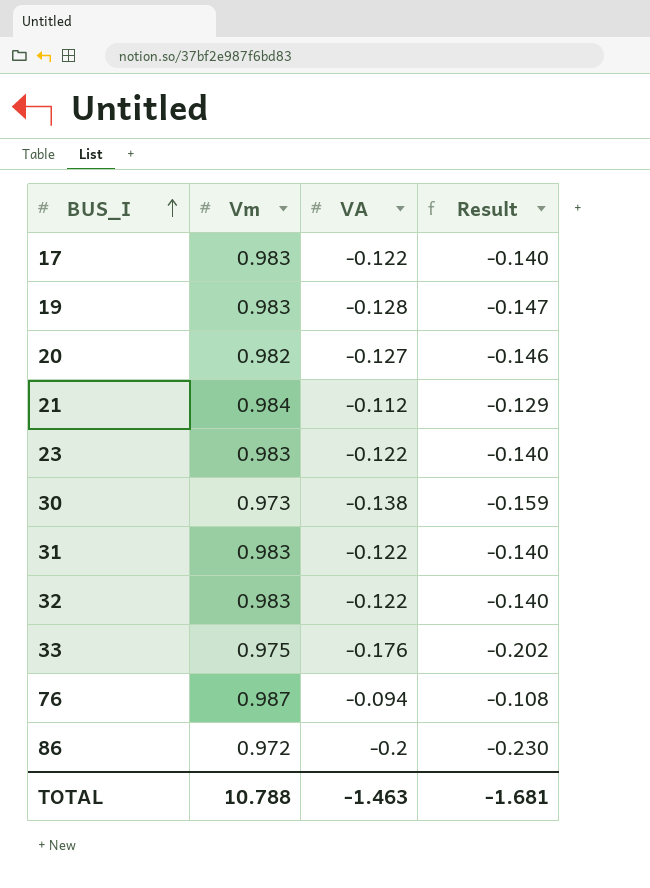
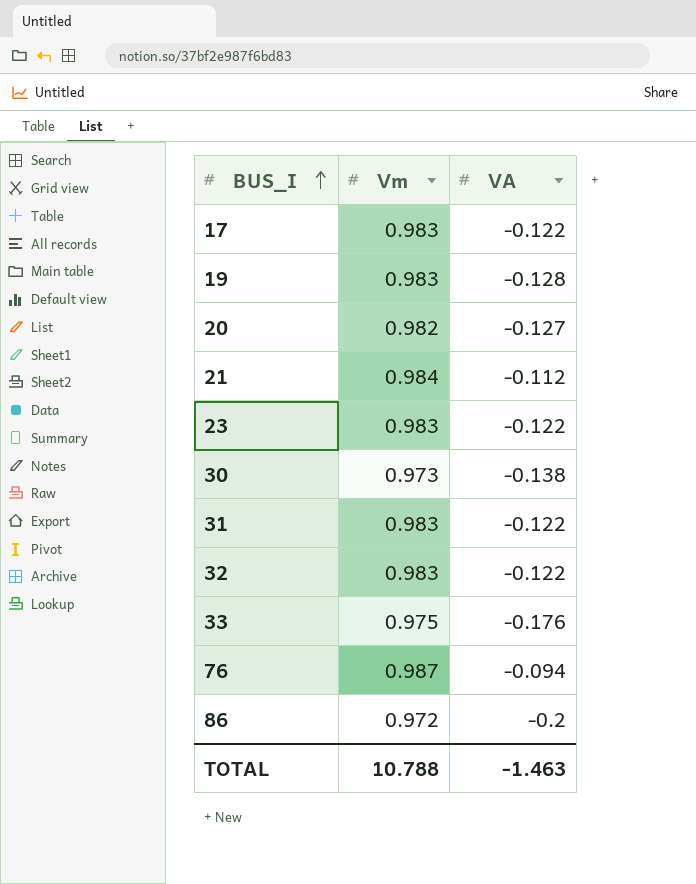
column Result | formula: [VA] * 1.15 -> none

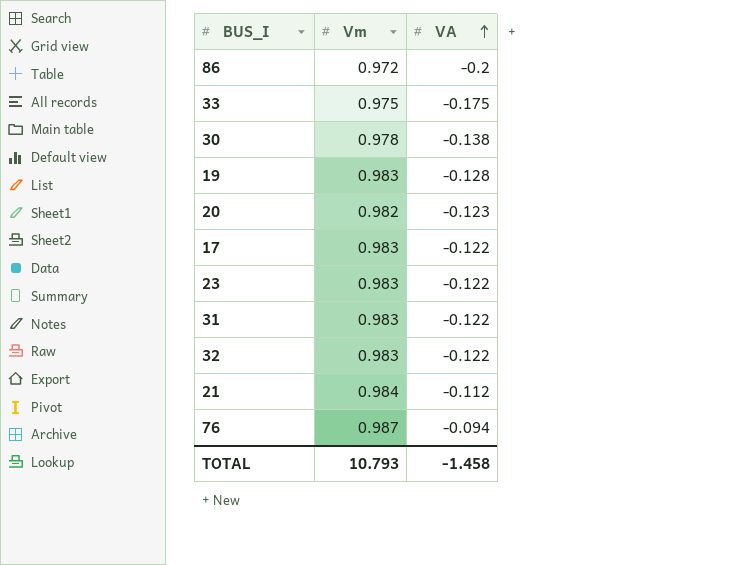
row order: BUS_I ascending -> VA ascending
33 | VA: -0.176 -> -0.175
30 | Vm: 0.973 -> 0.978
20 | VA: -0.127 -> -0.123
TOTAL | Vm: 10.788 -> 10.793
TOTAL | VA: -1.463 -> -1.458

